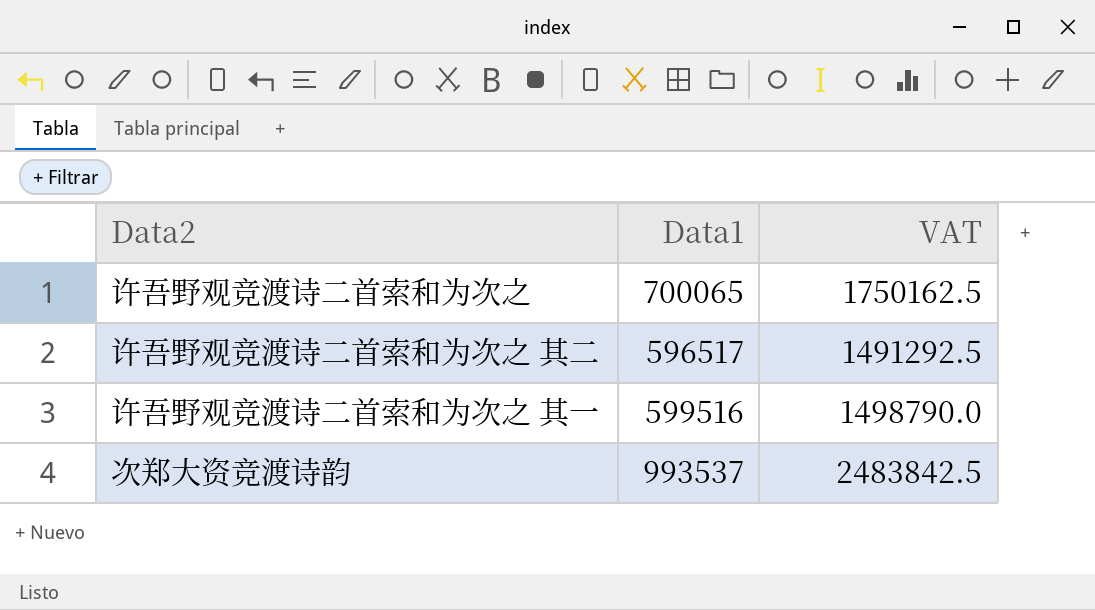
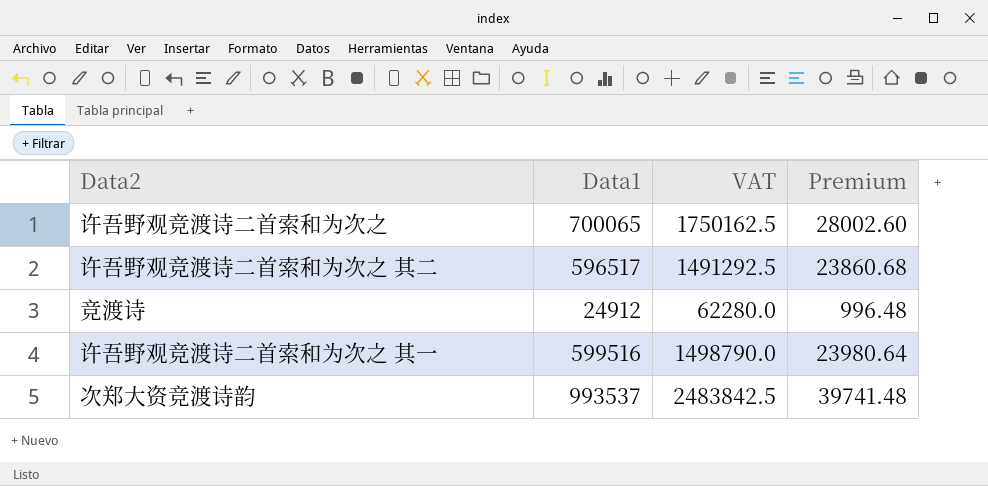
column Premium | formula: none -> [Data1] * 0.04
row 竞渡诗: none -> 24912 | 62280.0 | 996.48

